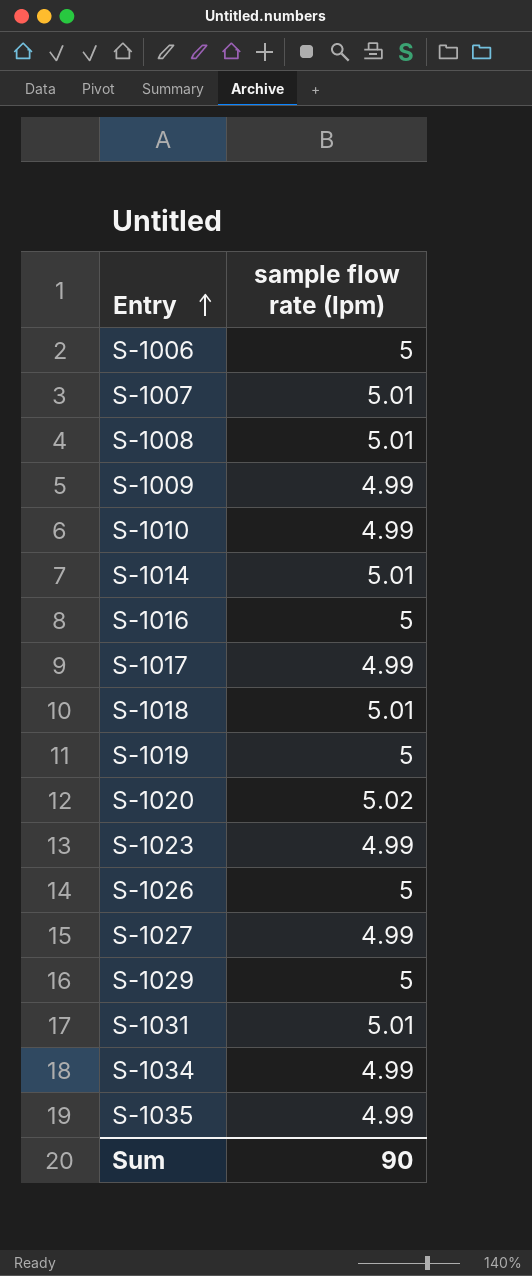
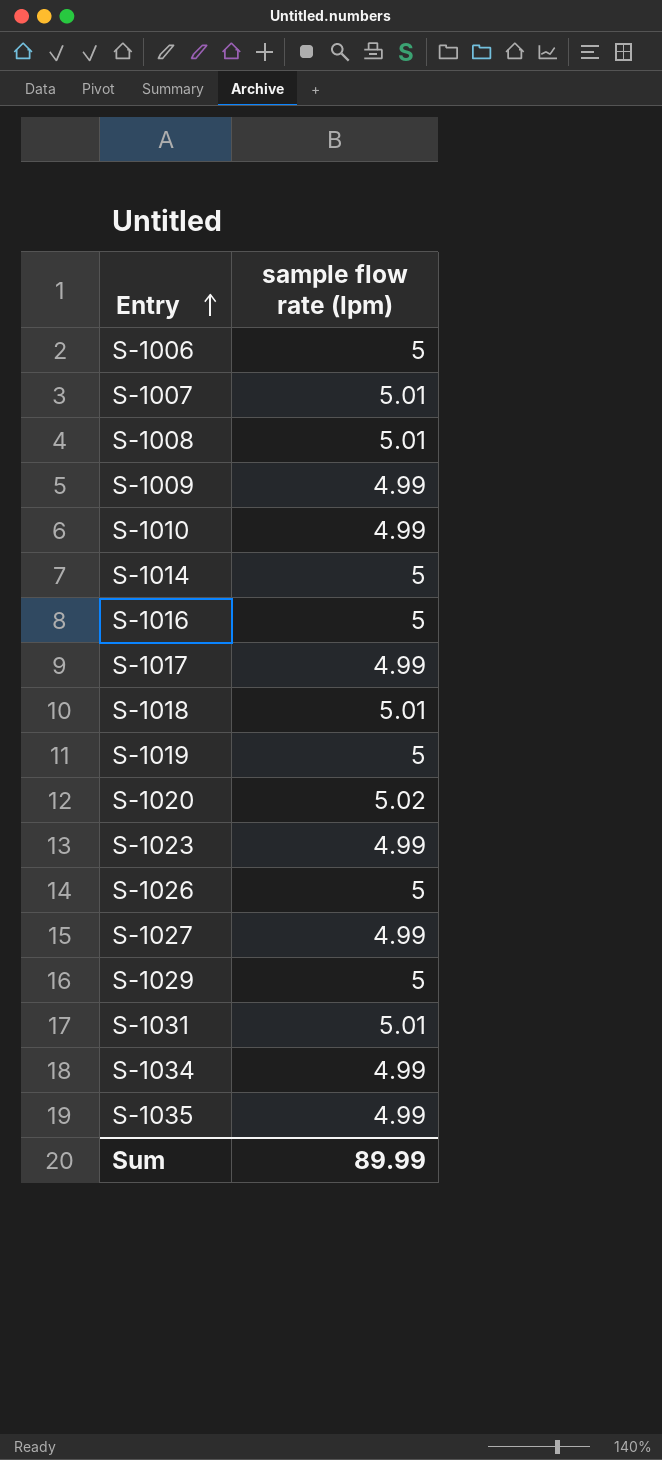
S-1014 | sample flow rate (lpm): 5.01 -> 5
Sum | sample flow rate (lpm): 90 -> 89.99

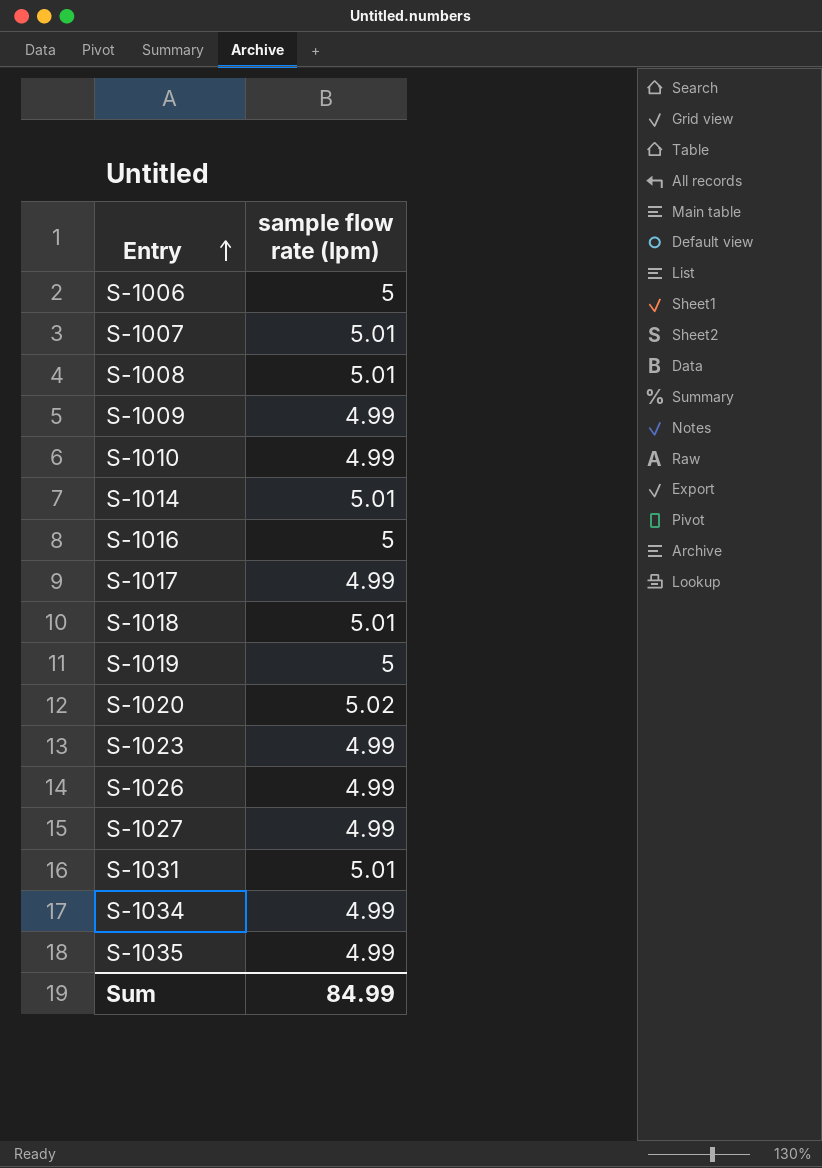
row S-1029: 5 -> none
S-1014 | sample flow rate (lpm): 5 -> 5.01
S-1026 | sample flow rate (lpm): 5 -> 4.99
Sum | sample flow rate (lpm): 89.99 -> 84.99

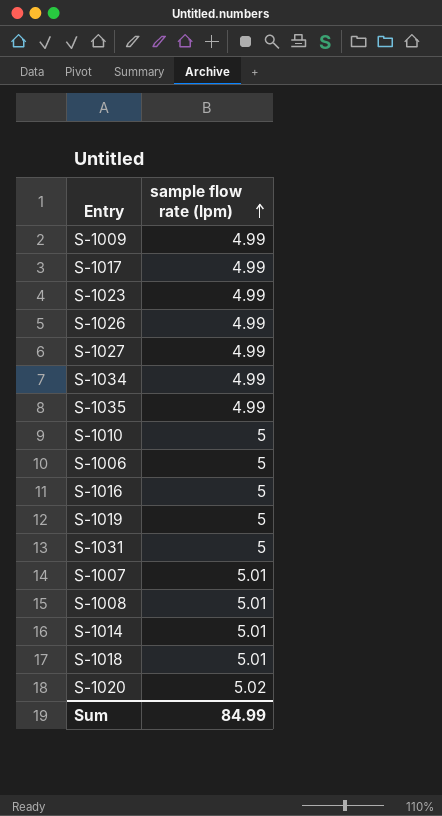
row order: Entry ascending -> sample flow rate (lpm) ascending
S-1010 | sample flow rate (lpm): 4.99 -> 5
S-1031 | sample flow rate (lpm): 5.01 -> 5

